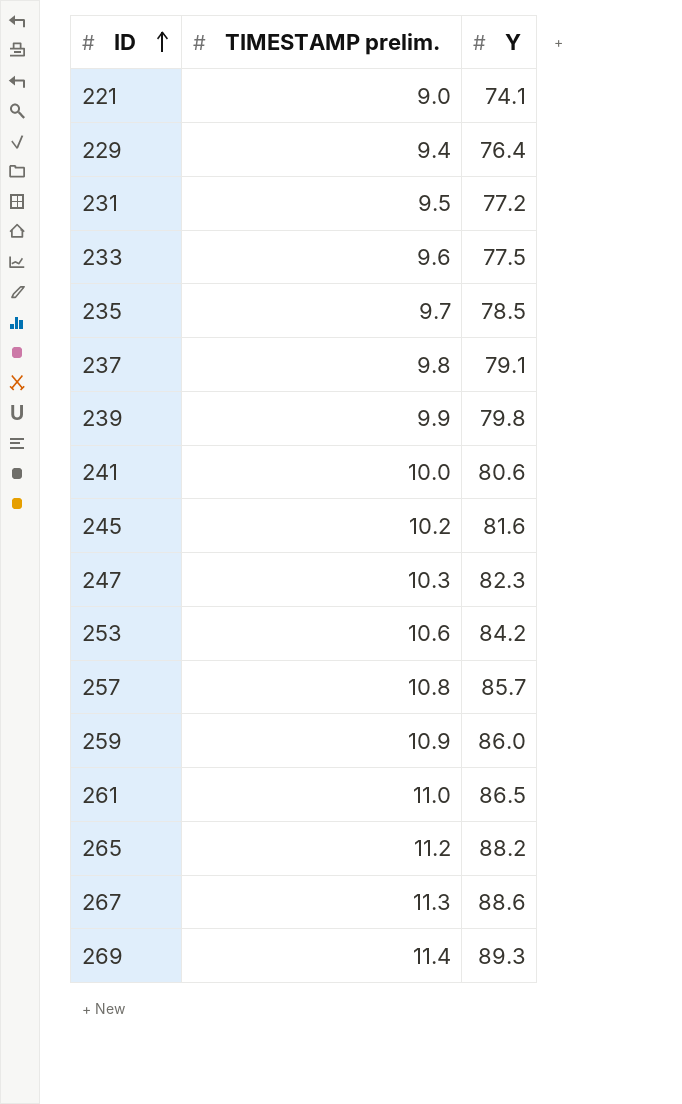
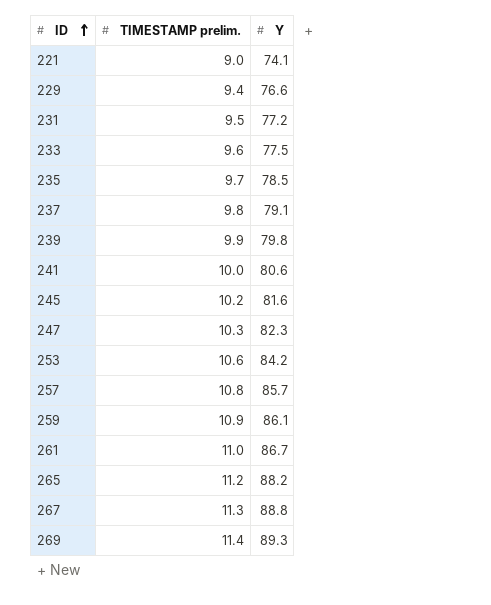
229 | Y: 76.4 -> 76.6
259 | Y: 86.0 -> 86.1
261 | Y: 86.5 -> 86.7
267 | Y: 88.6 -> 88.8

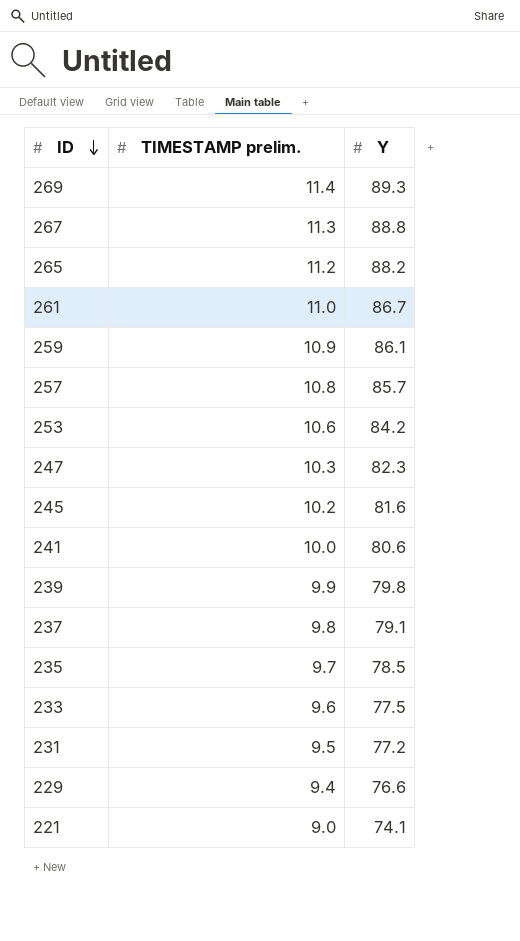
row order: ID ascending -> ID descending

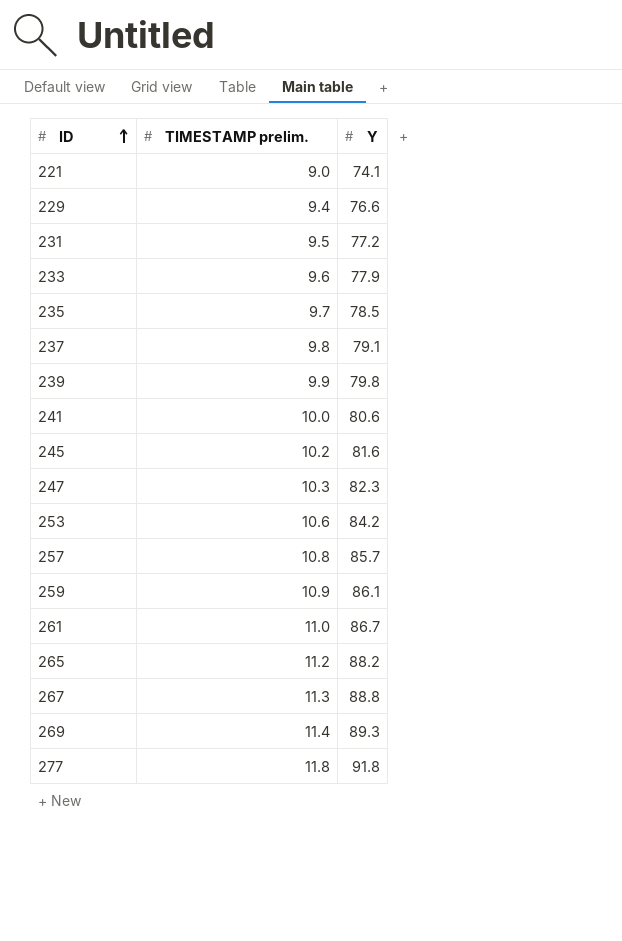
row order: ID descending -> ID ascending
233 | Y: 77.5 -> 77.9
row 277: none -> 11.8 | 91.8

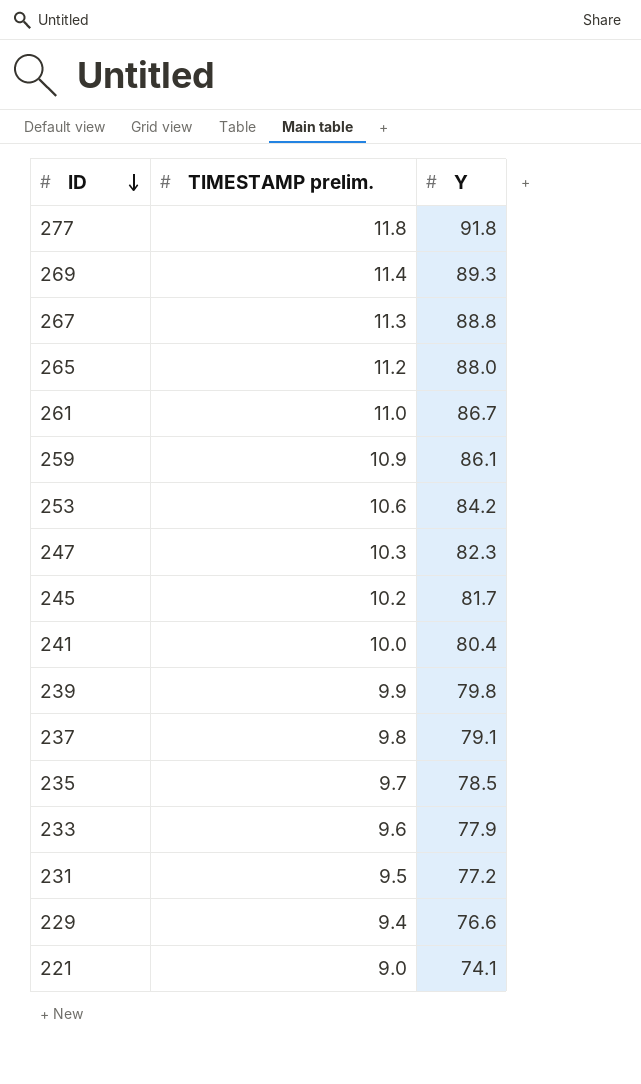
row order: ID ascending -> ID descending
row 257: 10.8 | 85.7 -> none
265 | Y: 88.2 -> 88.0
245 | Y: 81.6 -> 81.7
241 | Y: 80.6 -> 80.4

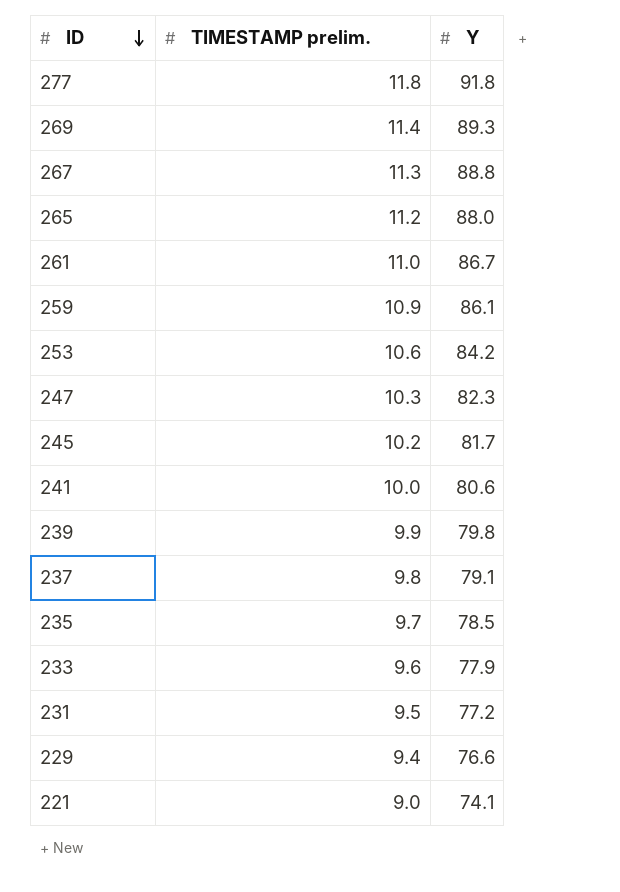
241 | Y: 80.4 -> 80.6

